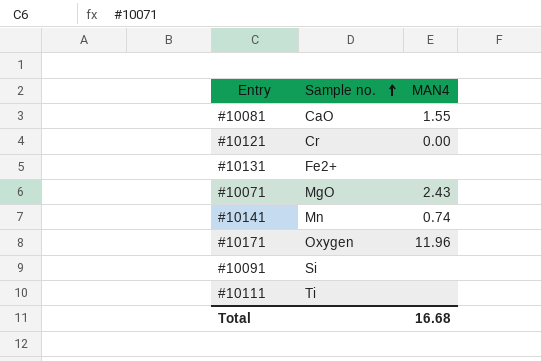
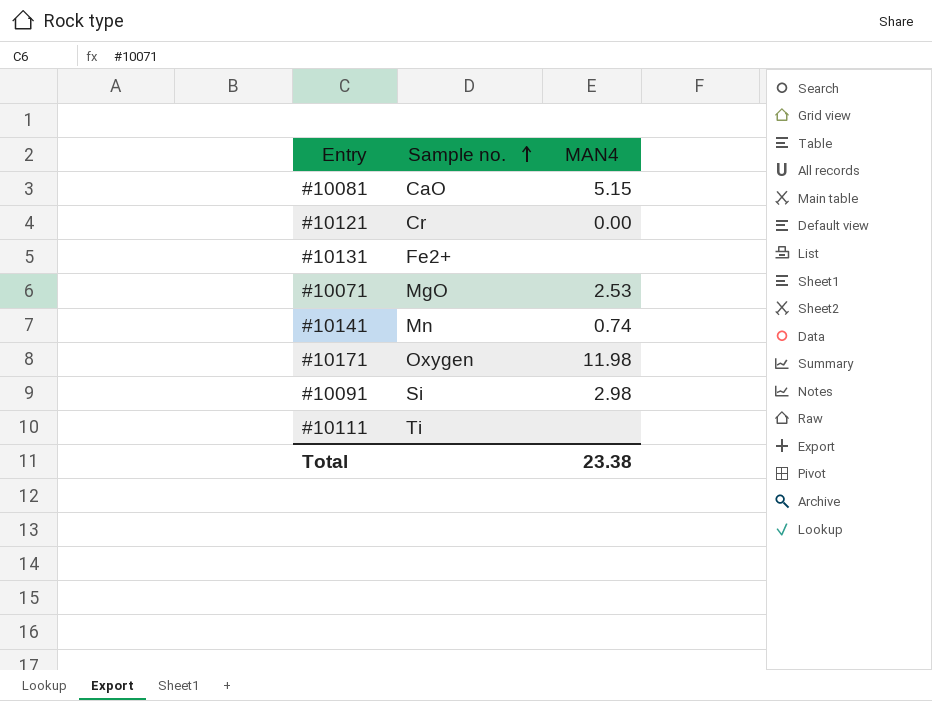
#10081 | MAN4: 1.55 -> 5.15
#10071 | MAN4: 2.43 -> 2.53
#10171 | MAN4: 11.96 -> 11.98
#10091 | MAN4: none -> 2.98
Total | MAN4: 16.68 -> 23.38

